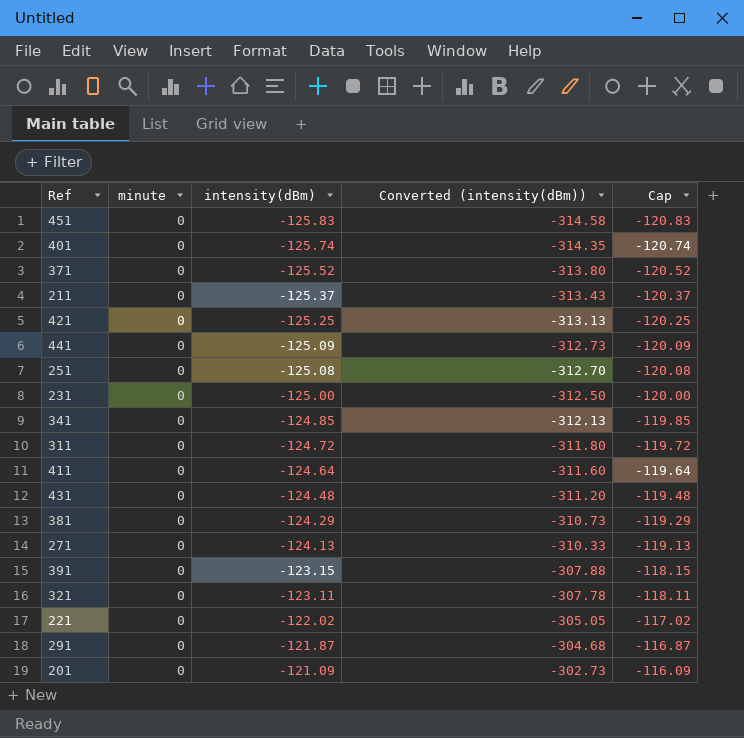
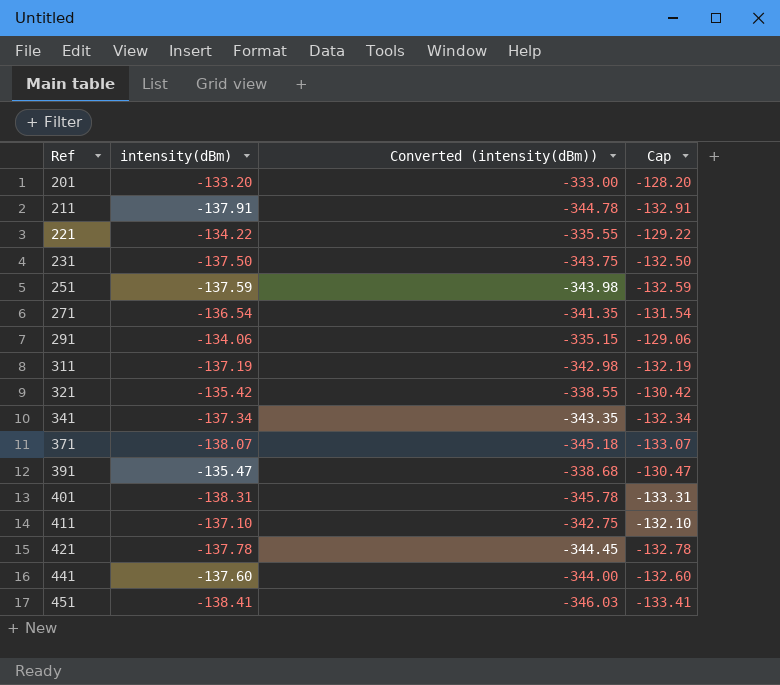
row order: intensity(dBm) ascending -> Ref ascending
column minute | position: 2 -> none
row 431: 0 | -124.48 | -311.20 | -119.48 -> none
row 381: 0 | -124.29 | -310.73 | -119.29 -> none
201 | intensity(dBm): -121.09 -> -133.20
201 | Converted (intensity(dBm)): -302.73 -> -333.00
201 | Cap: -116.09 -> -128.20
211 | intensity(dBm): -125.37 -> -137.91
211 | Converted (intensity(dBm)): -313.43 -> -344.78
211 | Cap: -120.37 -> -132.91
221 | intensity(dBm): -122.02 -> -134.22
221 | Converted (intensity(dBm)): -305.05 -> -335.55
221 | Cap: -117.02 -> -129.22
231 | intensity(dBm): -125.00 -> -137.50
231 | Converted (intensity(dBm)): -312.50 -> -343.75
231 | Cap: -120.00 -> -132.50
251 | intensity(dBm): -125.08 -> -137.59
251 | Converted (intensity(dBm)): -312.70 -> -343.98
251 | Cap: -120.08 -> -132.59
271 | intensity(dBm): -124.13 -> -136.54
271 | Converted (intensity(dBm)): -310.33 -> -341.35
271 | Cap: -119.13 -> -131.54
291 | intensity(dBm): -121.87 -> -134.06
291 | Converted (intensity(dBm)): -304.68 -> -335.15
291 | Cap: -116.87 -> -129.06
311 | intensity(dBm): -124.72 -> -137.19
311 | Converted (intensity(dBm)): -311.80 -> -342.98
311 | Cap: -119.72 -> -132.19
321 | intensity(dBm): -123.11 -> -135.42
321 | Converted (intensity(dBm)): -307.78 -> -338.55
321 | Cap: -118.11 -> -130.42
341 | intensity(dBm): -124.85 -> -137.34
341 | Converted (intensity(dBm)): -312.13 -> -343.35
341 | Cap: -119.85 -> -132.34
371 | intensity(dBm): -125.52 -> -138.07
371 | Converted (intensity(dBm)): -313.80 -> -345.18
371 | Cap: -120.52 -> -133.07
391 | intensity(dBm): -123.15 -> -135.47
391 | Converted (intensity(dBm)): -307.88 -> -338.68
391 | Cap: -118.15 -> -130.47
401 | intensity(dBm): -125.74 -> -138.31
401 | Converted (intensity(dBm)): -314.35 -> -345.78
401 | Cap: -120.74 -> -133.31
411 | intensity(dBm): -124.64 -> -137.10
411 | Converted (intensity(dBm)): -311.60 -> -342.75
411 | Cap: -119.64 -> -132.10
421 | intensity(dBm): -125.25 -> -137.78
421 | Converted (intensity(dBm)): -313.13 -> -344.45
421 | Cap: -120.25 -> -132.78
441 | intensity(dBm): -125.09 -> -137.60
441 | Converted (intensity(dBm)): -312.73 -> -344.00
441 | Cap: -120.09 -> -132.60
451 | intensity(dBm): -125.83 -> -138.41
451 | Converted (intensity(dBm)): -314.58 -> -346.03
451 | Cap: -120.83 -> -133.41

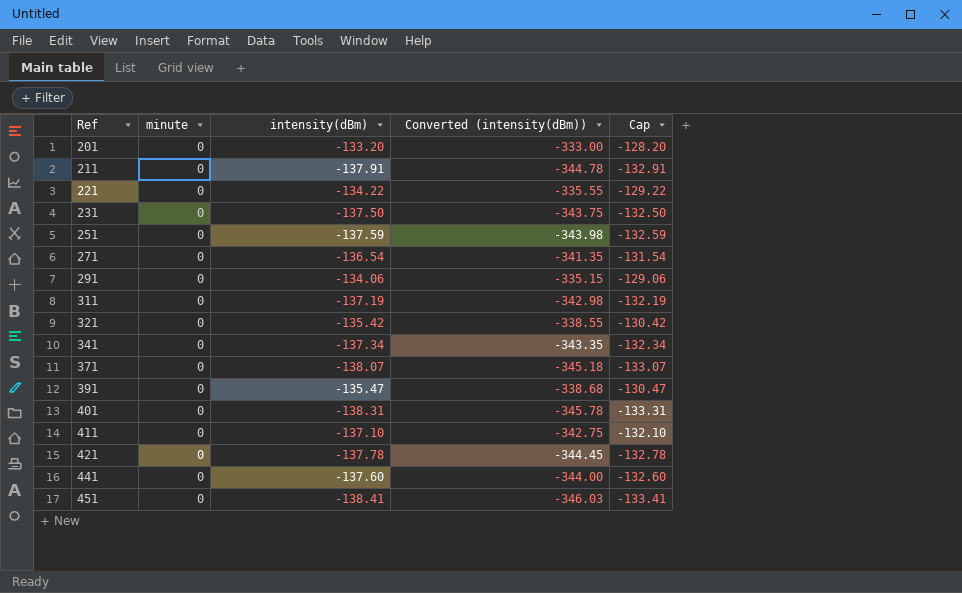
column minute | position: none -> 2

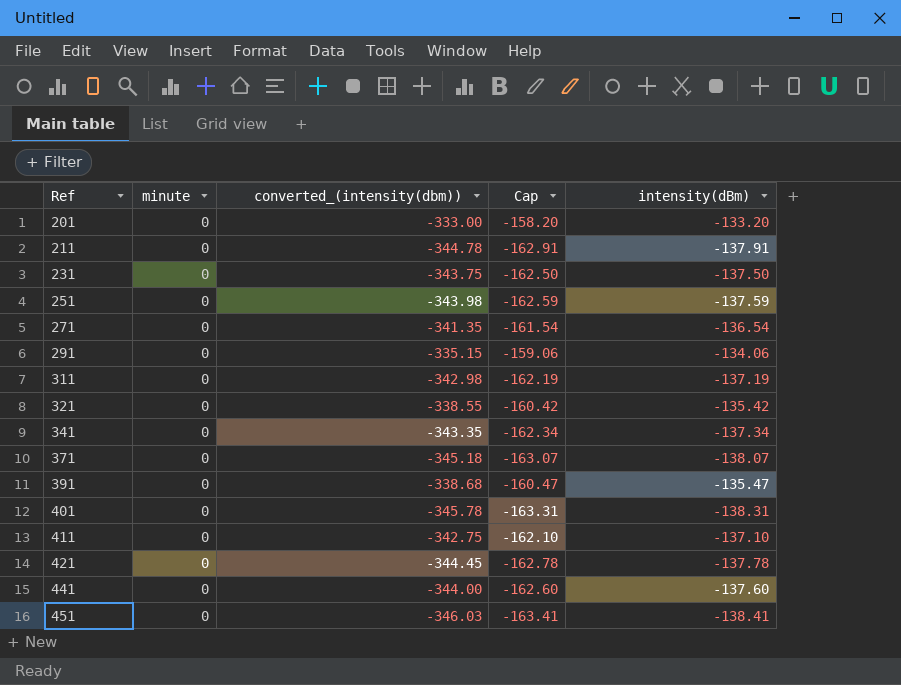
column name: Converted (intensity(dBm)) -> converted_(intensity(dbm))
column Cap | formula: [intensity(dBm)] + 5 -> [intensity(dBm)] - 25
column intensity(dBm) | position: 3 -> 5
row 221: 0 | -134.22 | -335.55 | -129.22 -> none

